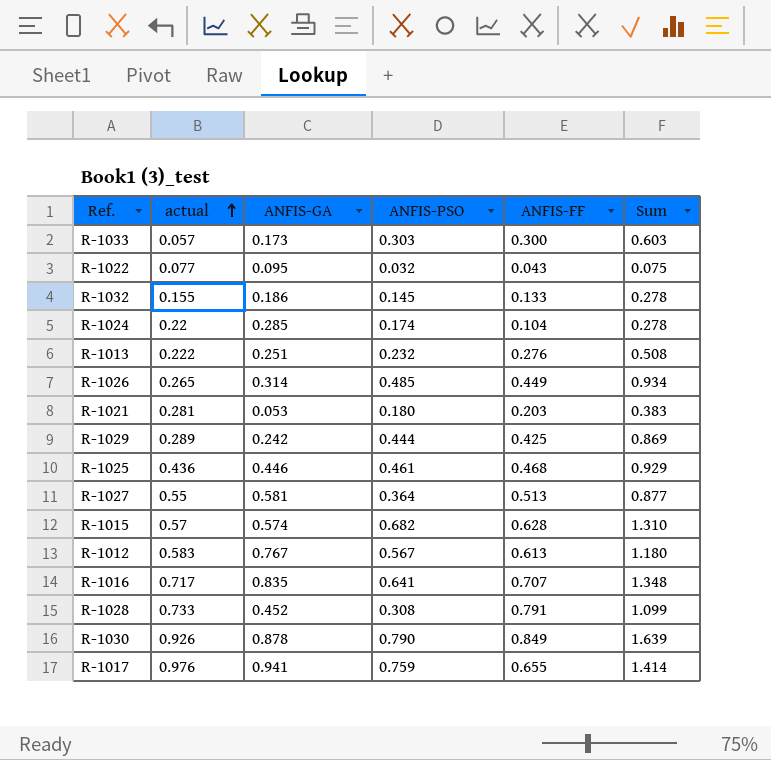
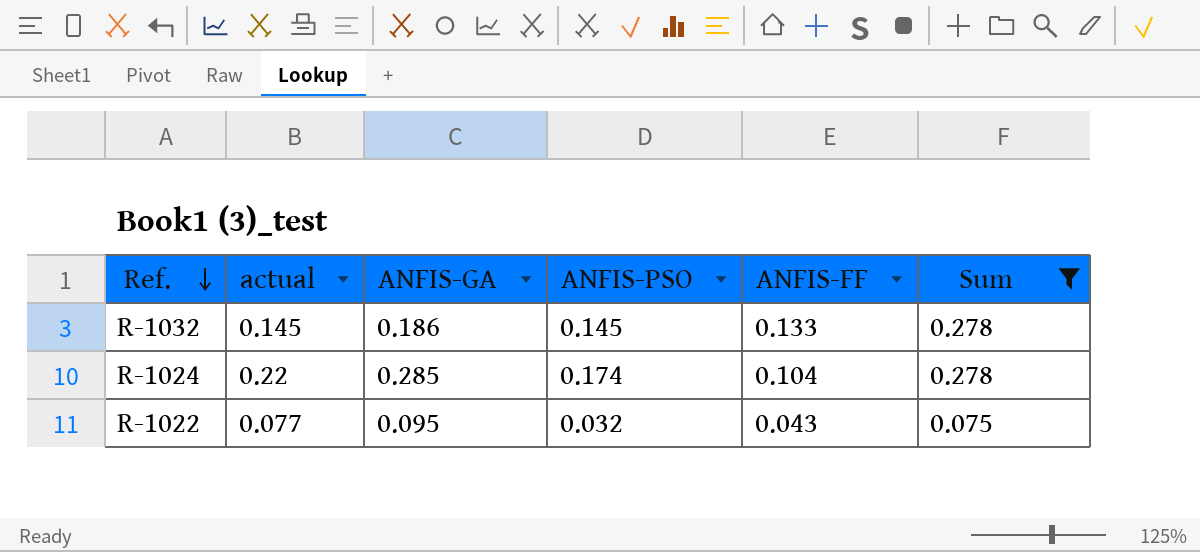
filter: none -> Sum <= 0.278
row order: actual ascending -> Ref. descending
R-1032 | actual: 0.155 -> 0.145

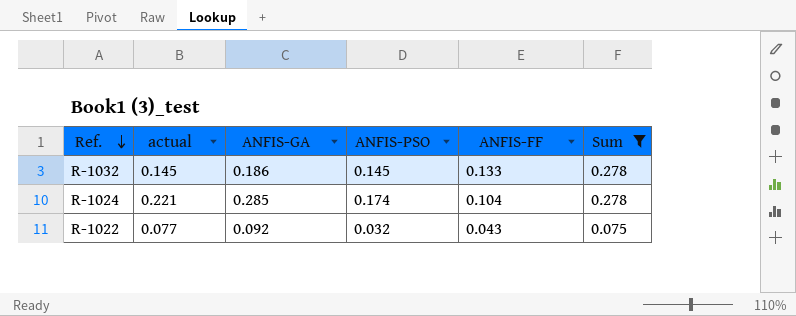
R-1024 | actual: 0.22 -> 0.221
R-1022 | ANFIS-GA: 0.095 -> 0.092

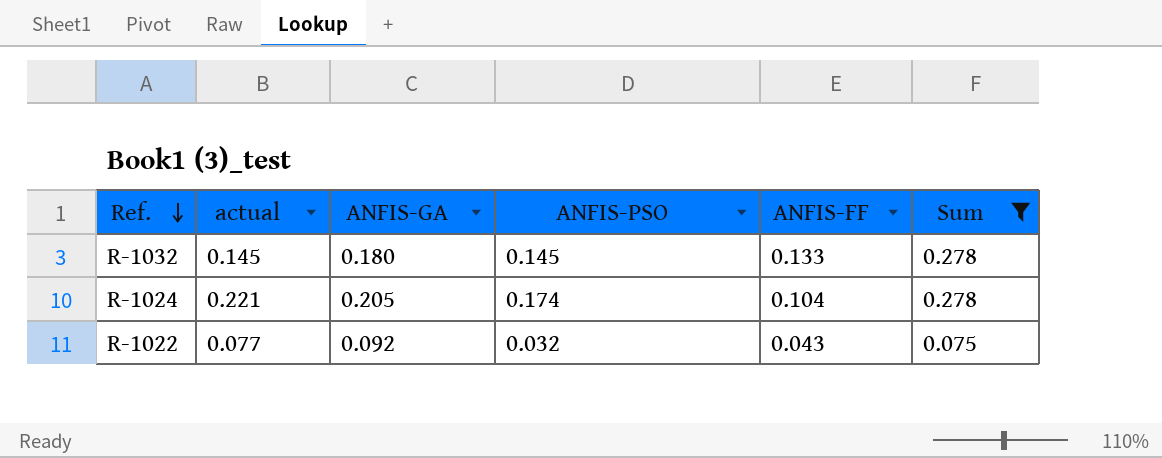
R-1032 | ANFIS-GA: 0.186 -> 0.180
R-1024 | ANFIS-GA: 0.285 -> 0.205

